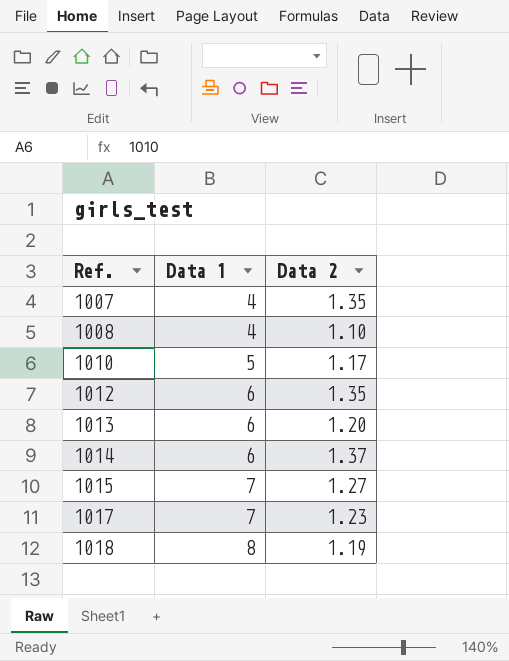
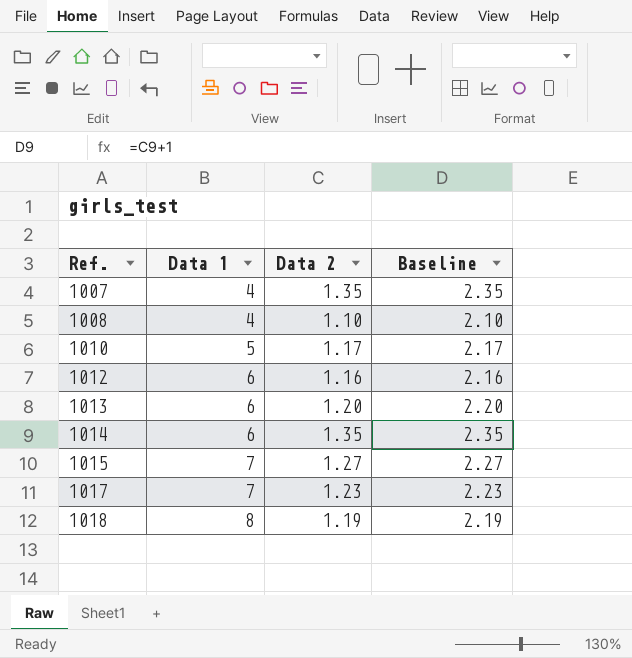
column Baseline | formula: none -> [Data 2] + 1
1012 | Data 2: 1.35 -> 1.16
1014 | Data 2: 1.37 -> 1.35

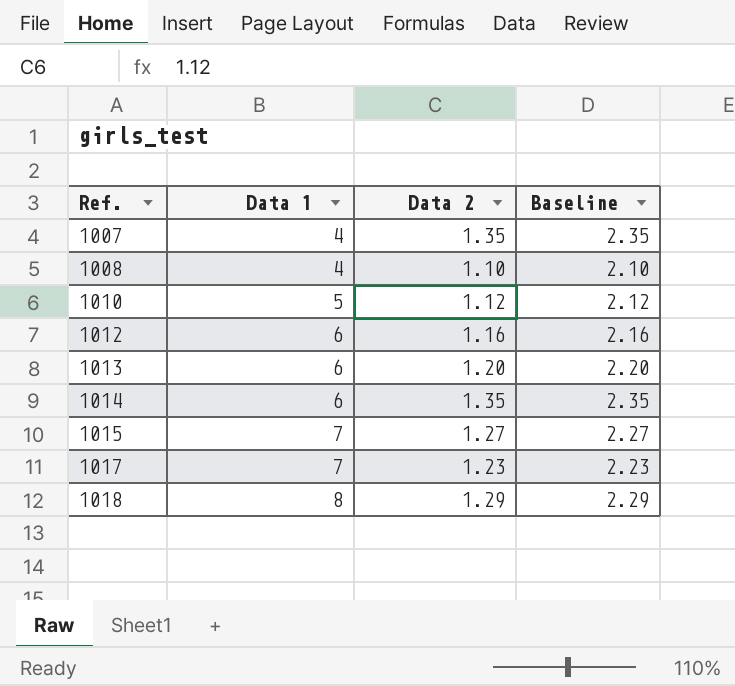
1010 | Data 2: 1.17 -> 1.12
1010 | Baseline: 2.17 -> 2.12
1018 | Data 2: 1.19 -> 1.29
1018 | Baseline: 2.19 -> 2.29

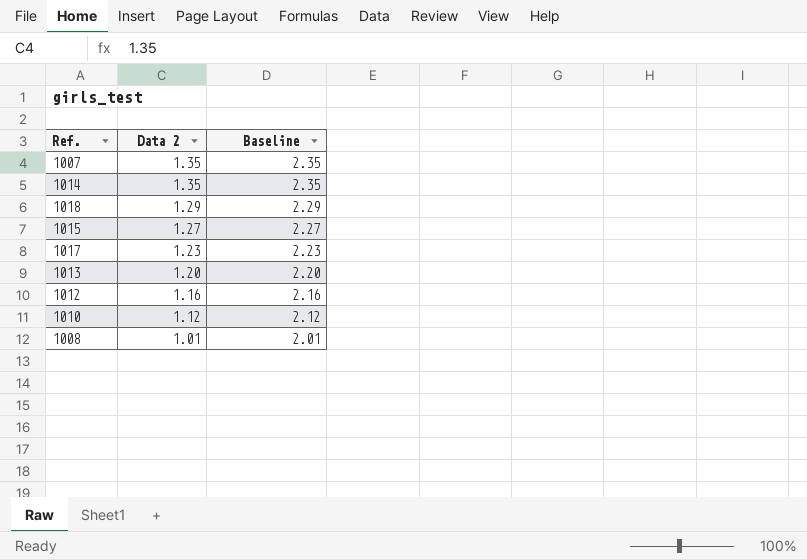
row order: Ref. ascending -> Data 2 descending
column Data 1 | position: 2 -> none
1008 | Data 2: 1.10 -> 1.01
1008 | Baseline: 2.10 -> 2.01

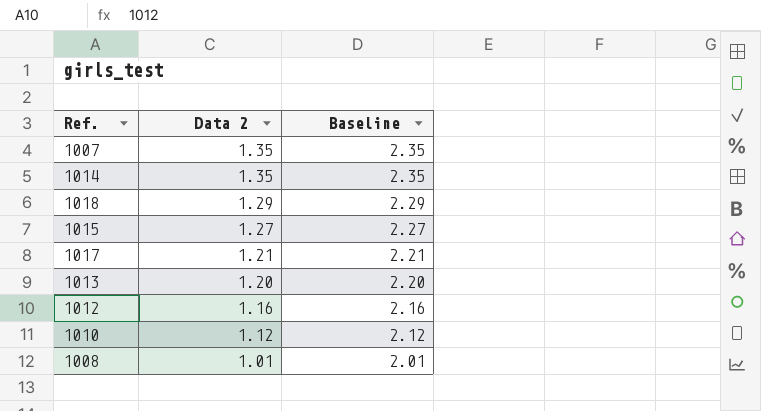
1017 | Data 2: 1.23 -> 1.21
1017 | Baseline: 2.23 -> 2.21

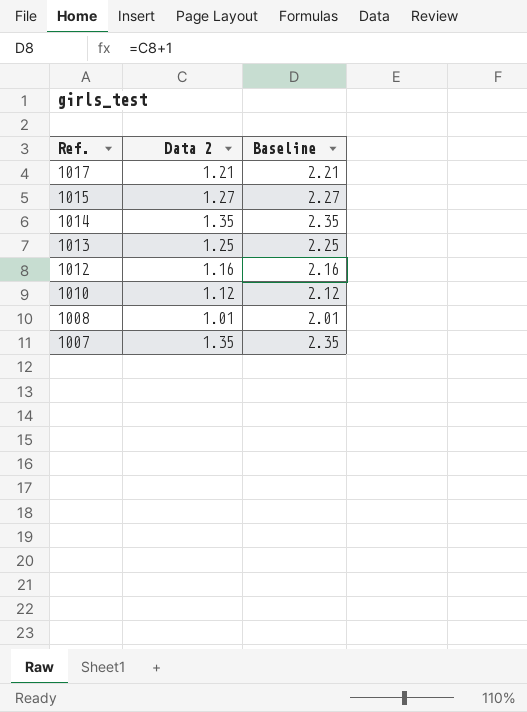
row order: Data 2 descending -> Ref. descending
row 1018: 1.29 | 2.29 -> none
1013 | Data 2: 1.20 -> 1.25
1013 | Baseline: 2.20 -> 2.25

